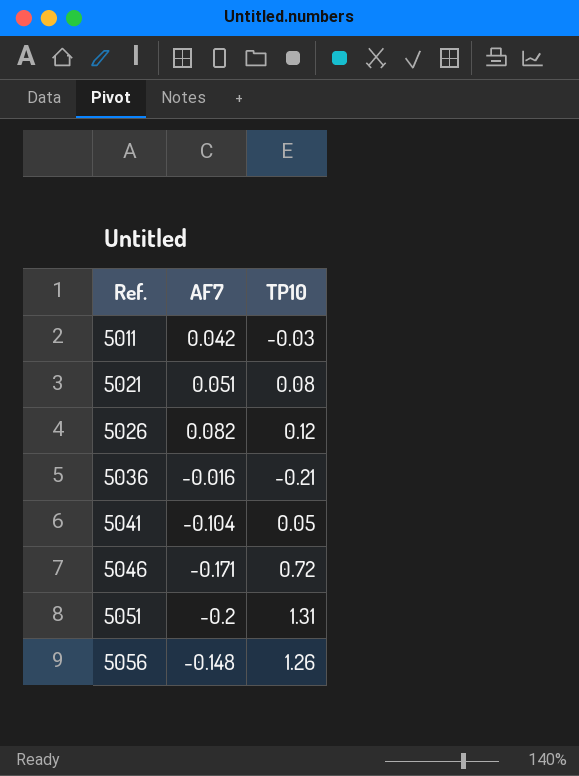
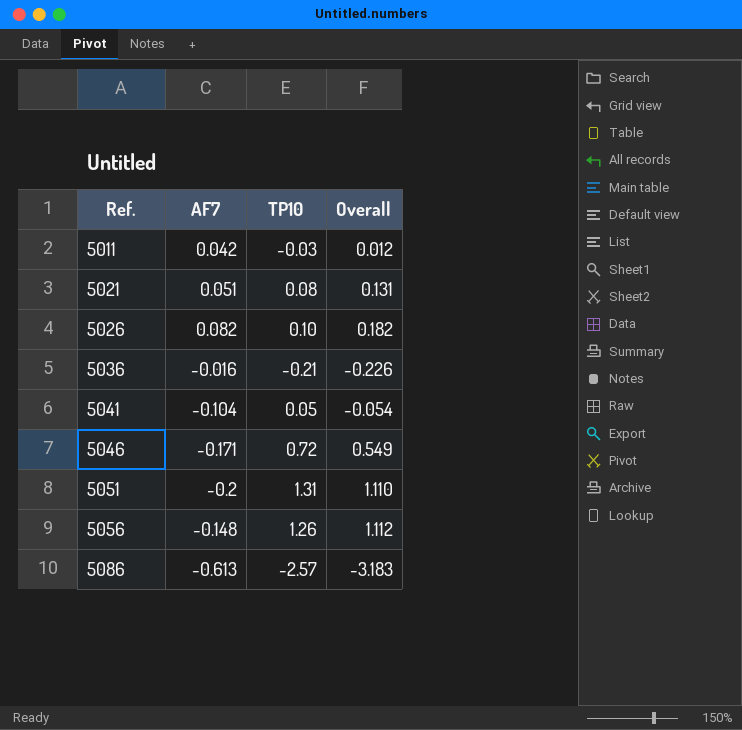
column Overall | formula: none -> [AF7] + [TP10]
5026 | TP10: 0.12 -> 0.10
row 5086: none -> -0.613 | -2.57 | -3.183

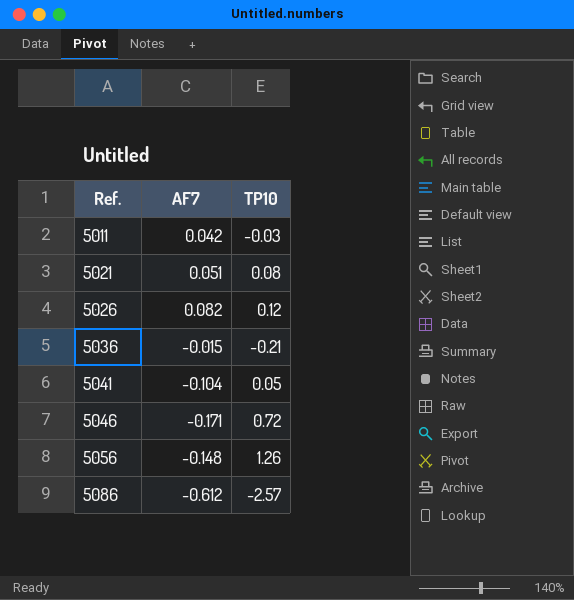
column Overall | formula: [AF7] + [TP10] -> none
row 5051: -0.2 | 1.31 | 1.110 -> none
5026 | TP10: 0.10 -> 0.12
5036 | AF7: -0.016 -> -0.015
5086 | AF7: -0.613 -> -0.612

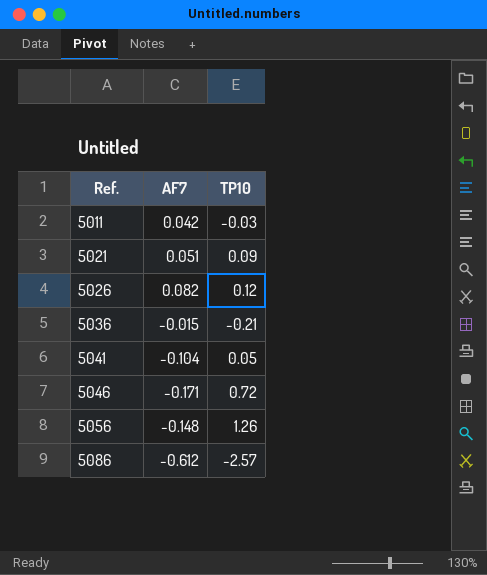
5021 | TP10: 0.08 -> 0.09

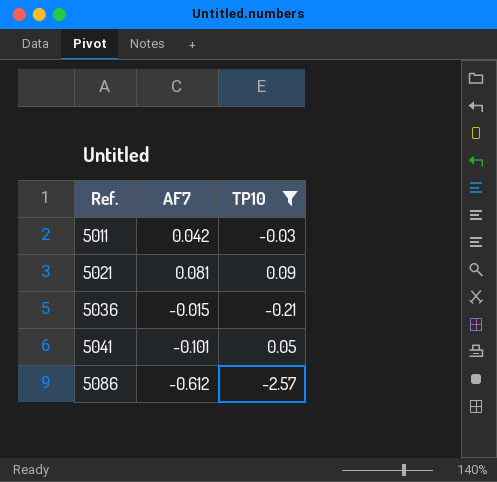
filter: none -> TP10 <= 0.09
5021 | AF7: 0.051 -> 0.081
5041 | AF7: -0.104 -> -0.101

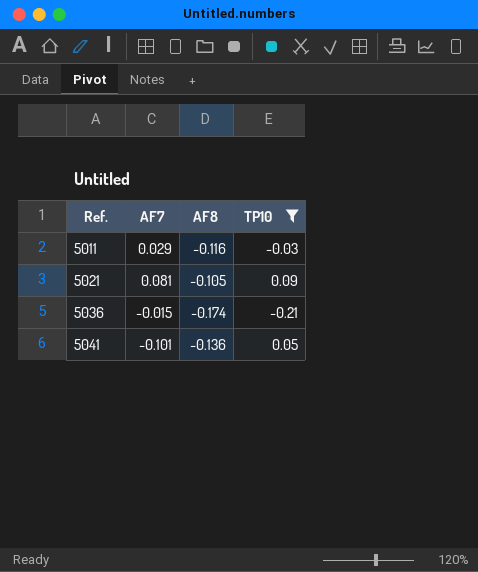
column AF8 | position: none -> 3
row 5086: -0.612 | -2.57 -> none
5011 | AF7: 0.042 -> 0.029

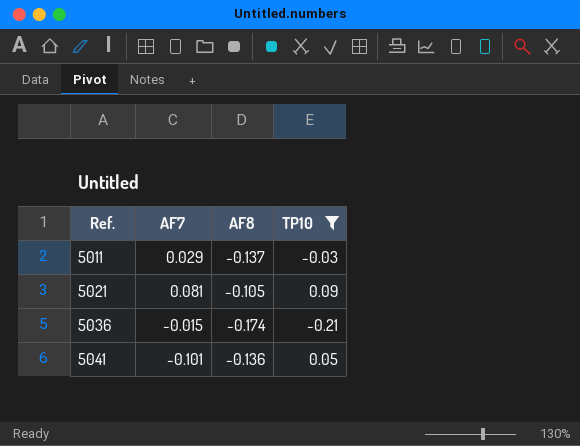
5011 | AF8: -0.116 -> -0.137

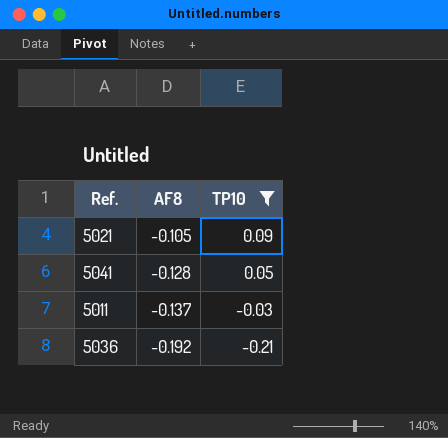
row order: Ref. ascending -> AF8 descending
column AF7 | position: 2 -> none
5041 | AF8: -0.136 -> -0.128
5036 | AF8: -0.174 -> -0.192

